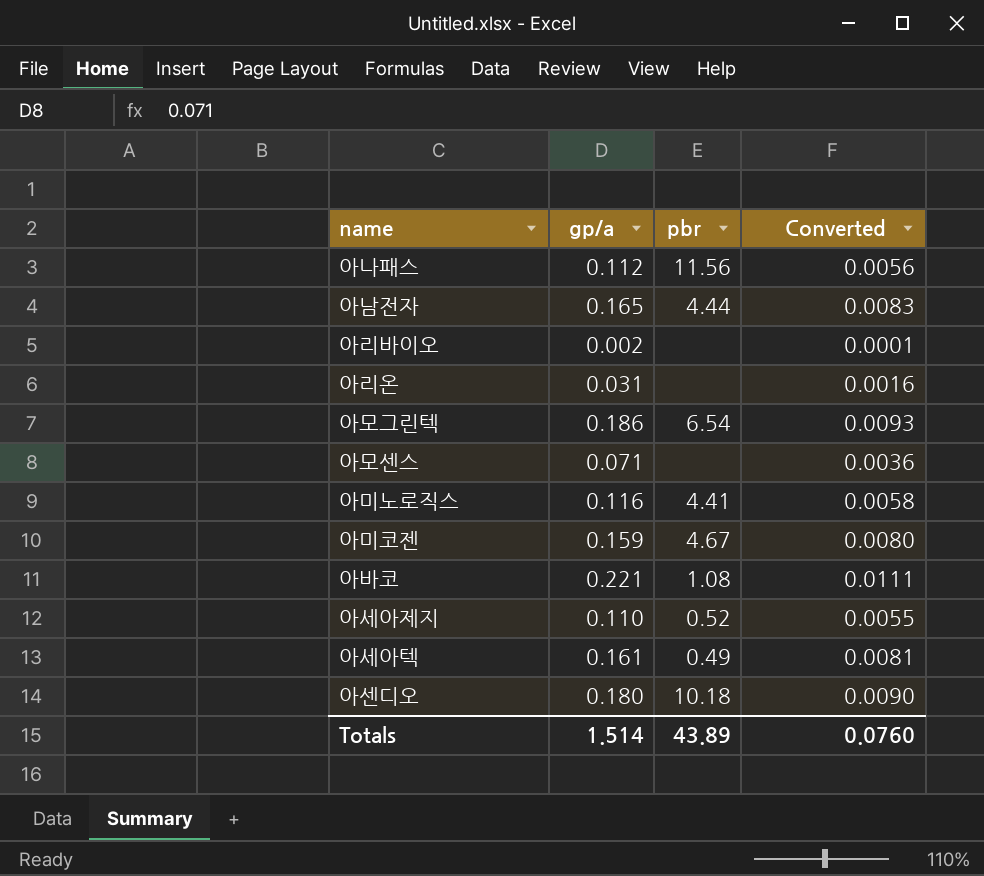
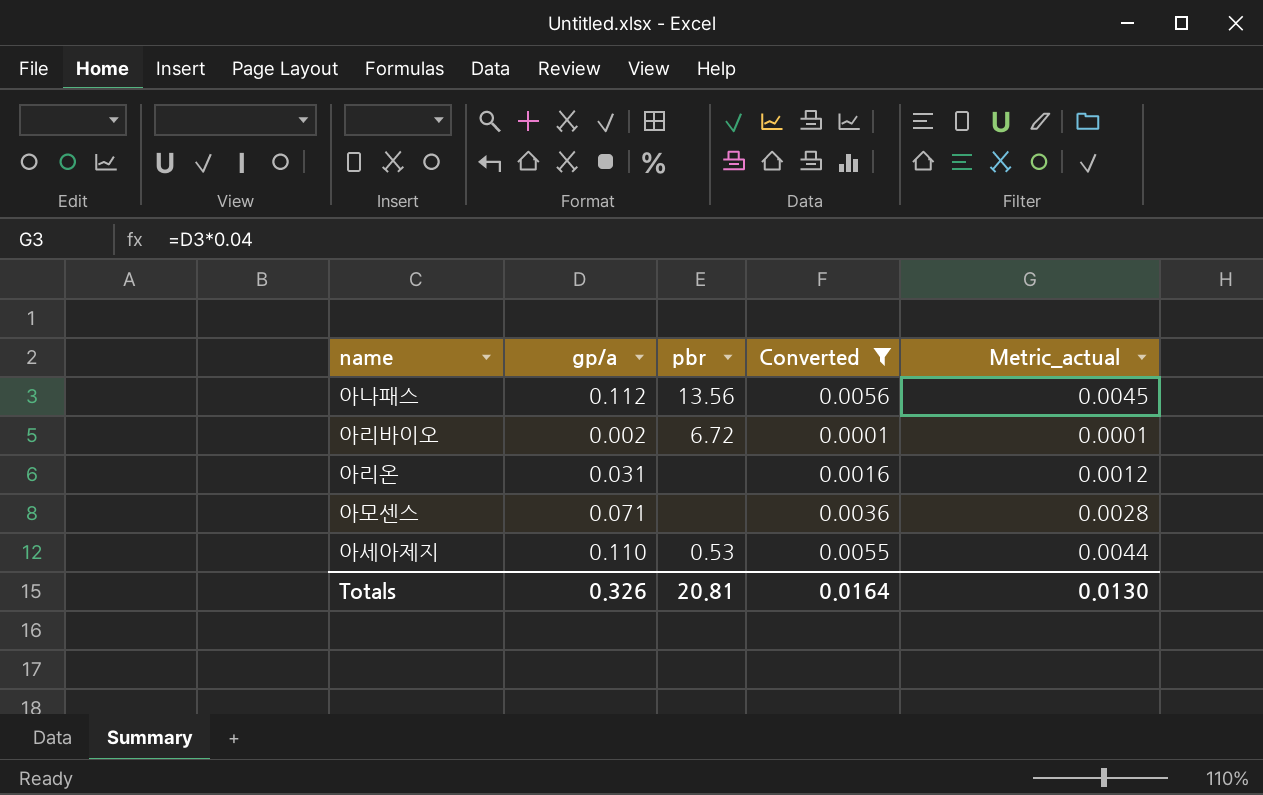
filter: none -> Converted <= 0.0056
column Metric_actual | formula: none -> [gp/a] * 0.04
아나패스 | pbr: 11.56 -> 13.56
아리바이오 | pbr: none -> 6.72
아세아제지 | pbr: 0.52 -> 0.53
Totals | gp/a: 1.514 -> 0.326
Totals | pbr: 43.89 -> 20.81
Totals | Converted: 0.0760 -> 0.0164

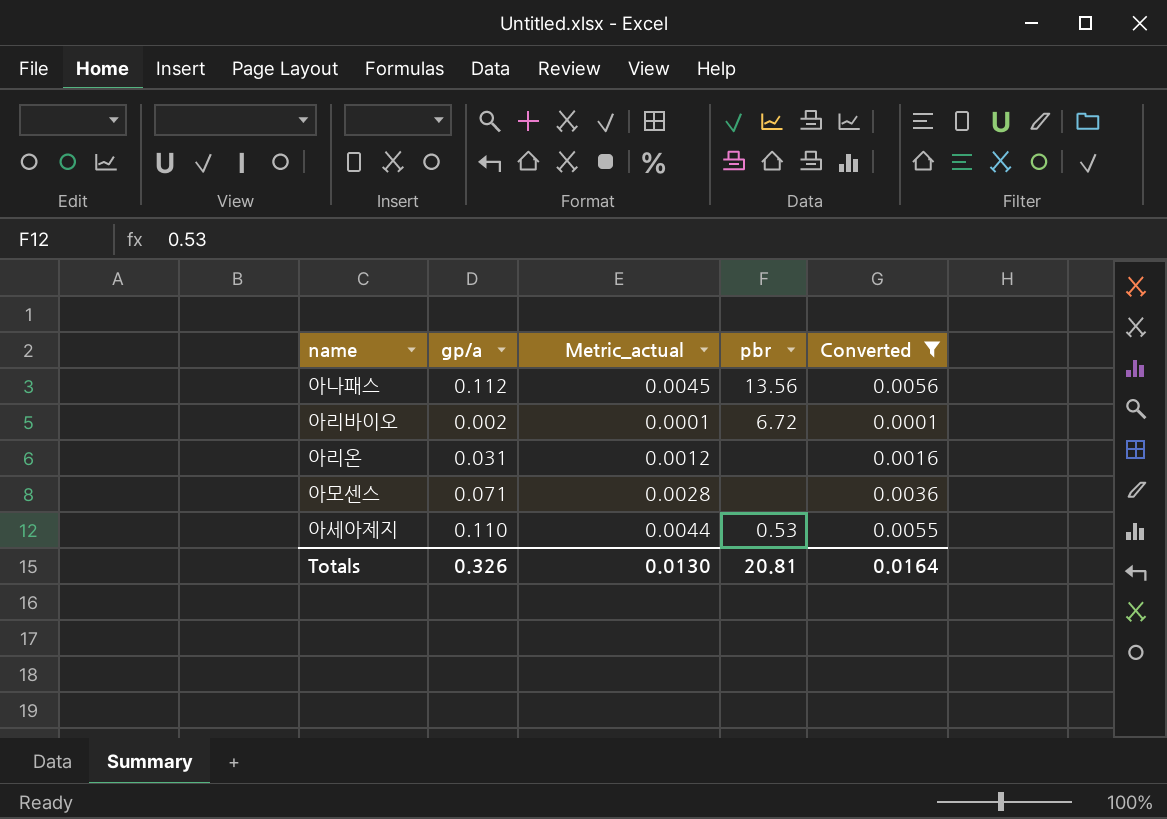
column Metric_actual | position: 5 -> 3

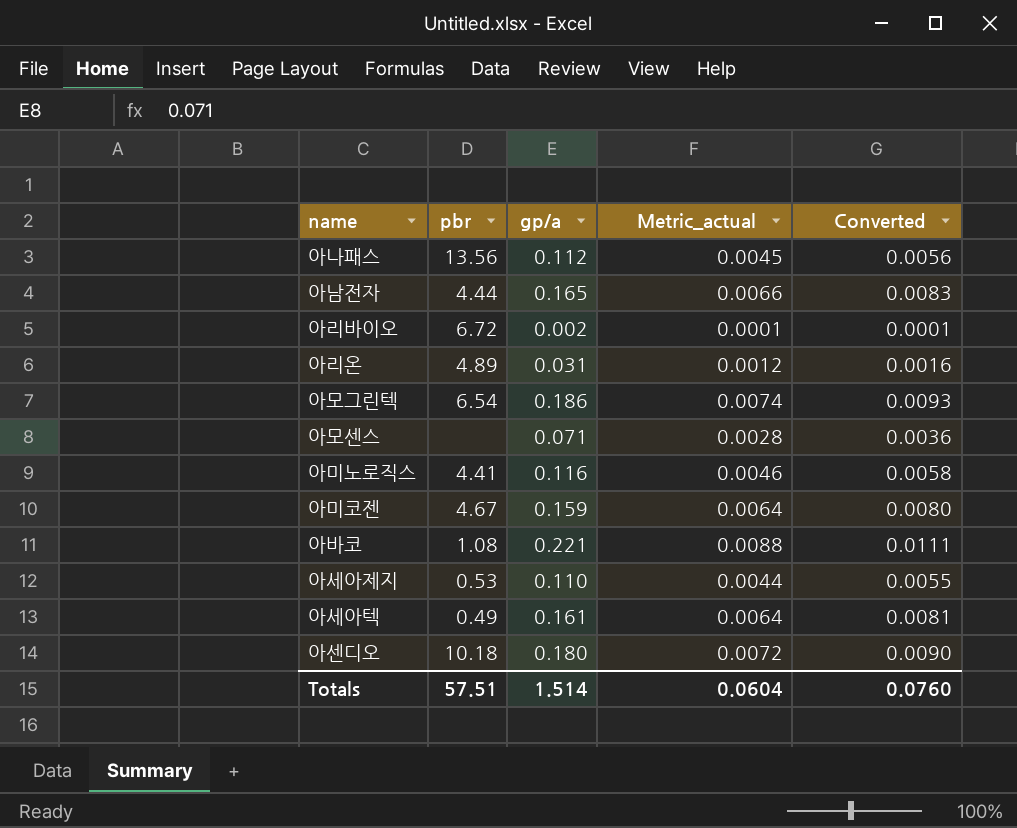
filter: Converted <= 0.0056 -> none
column pbr | position: 4 -> 2
아리온 | pbr: none -> 4.89
Totals | pbr: 20.81 -> 57.51
Totals | gp/a: 0.326 -> 1.514
Totals | Metric_actual: 0.0130 -> 0.0604
Totals | Converted: 0.0164 -> 0.0760

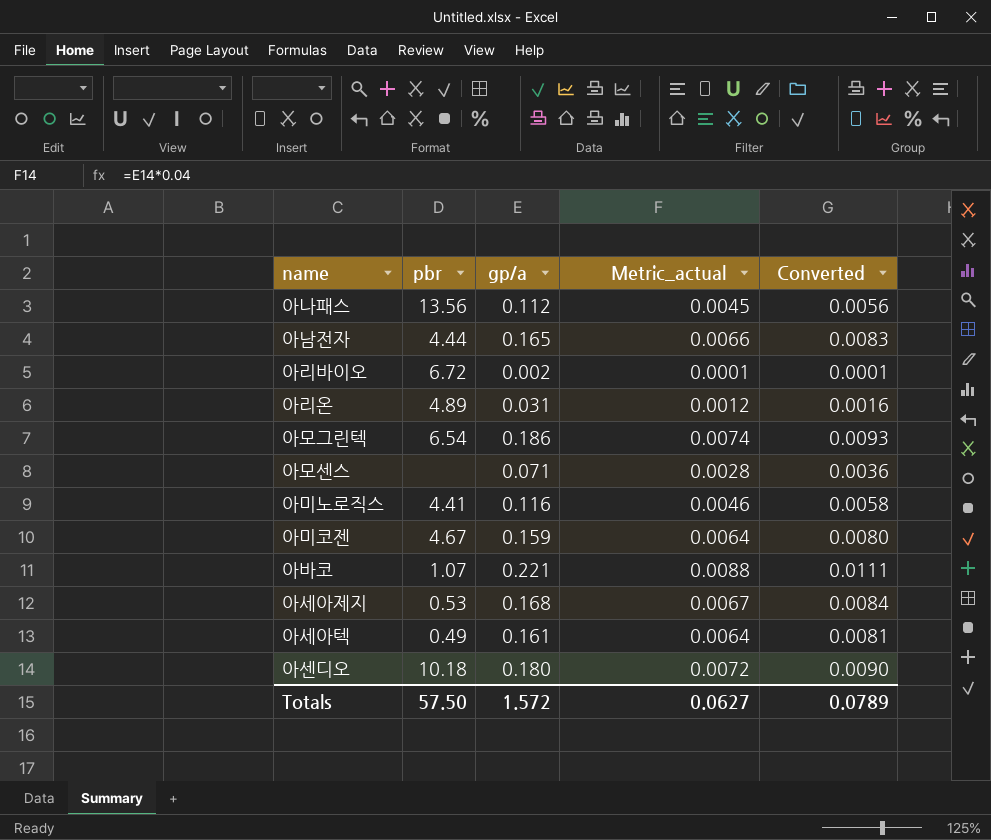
아바코 | pbr: 1.08 -> 1.07
아세아제지 | gp/a: 0.110 -> 0.168
아세아제지 | Metric_actual: 0.0044 -> 0.0067
아세아제지 | Converted: 0.0055 -> 0.0084
Totals | pbr: 57.51 -> 57.50
Totals | gp/a: 1.514 -> 1.572
Totals | Metric_actual: 0.0604 -> 0.0627
Totals | Converted: 0.0760 -> 0.0789

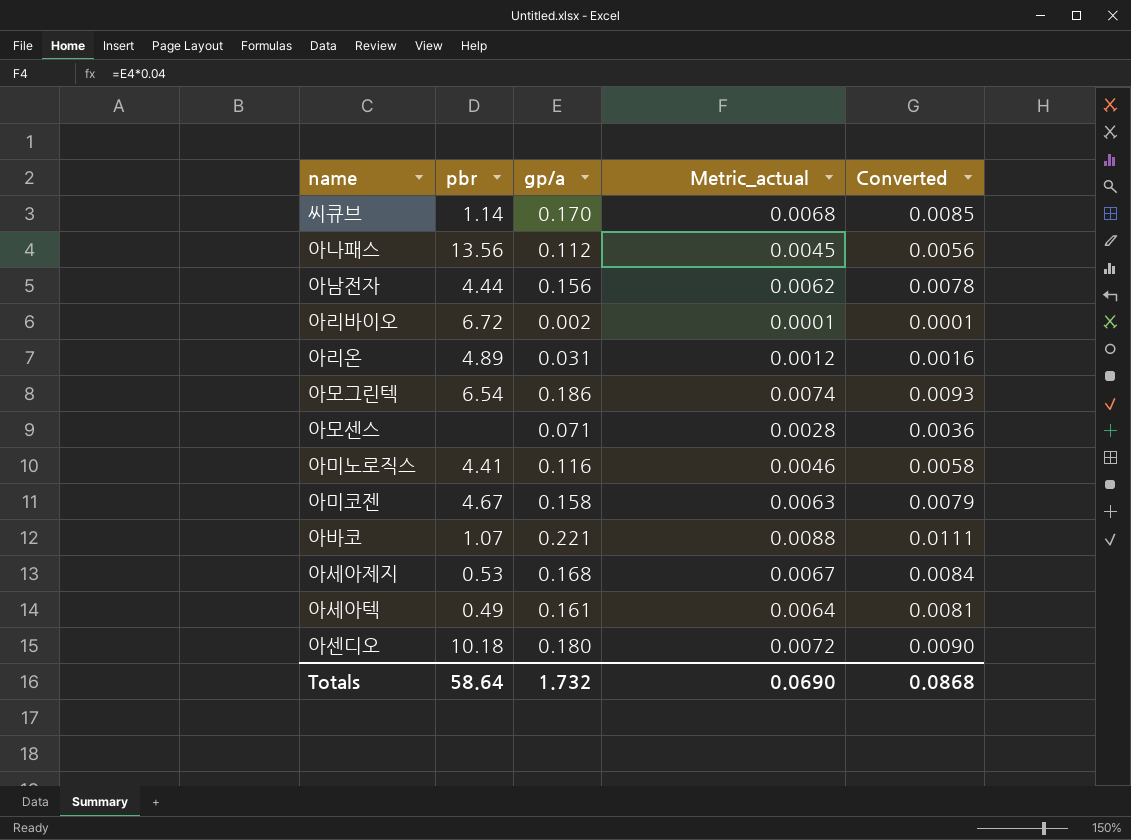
row 씨큐브: none -> 1.14 | 0.170 | 0.0068 | 0.0085
아남전자 | gp/a: 0.165 -> 0.156
아남전자 | Metric_actual: 0.0066 -> 0.0062
아남전자 | Converted: 0.0083 -> 0.0078
아미코젠 | gp/a: 0.159 -> 0.158
아미코젠 | Metric_actual: 0.0064 -> 0.0063
아미코젠 | Converted: 0.0080 -> 0.0079
Totals | pbr: 57.50 -> 58.64
Totals | gp/a: 1.572 -> 1.732
Totals | Metric_actual: 0.0627 -> 0.0690
Totals | Converted: 0.0789 -> 0.0868

